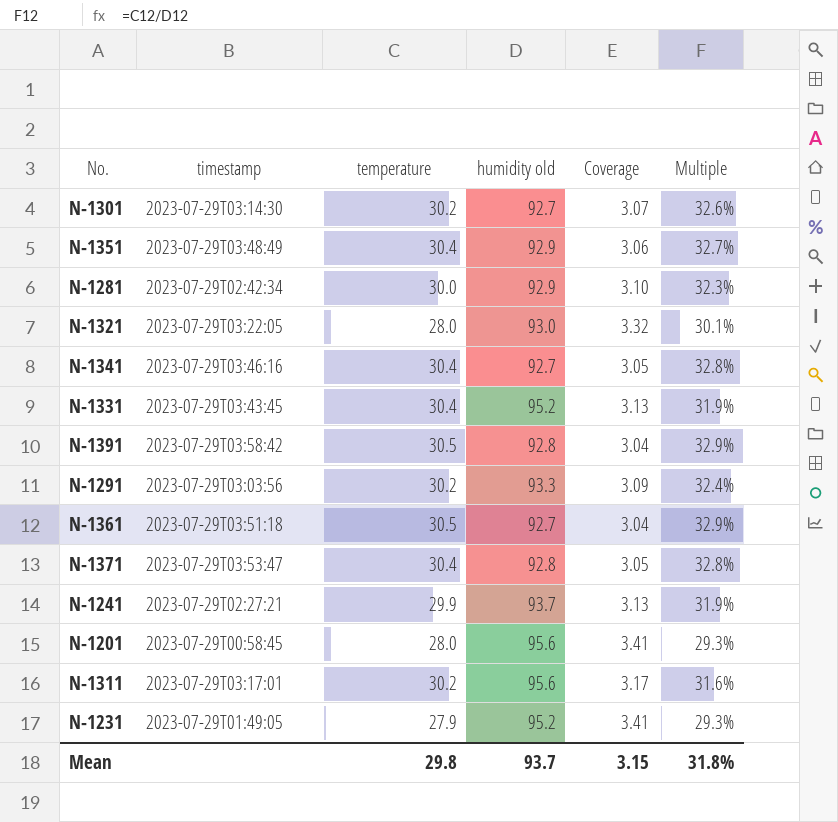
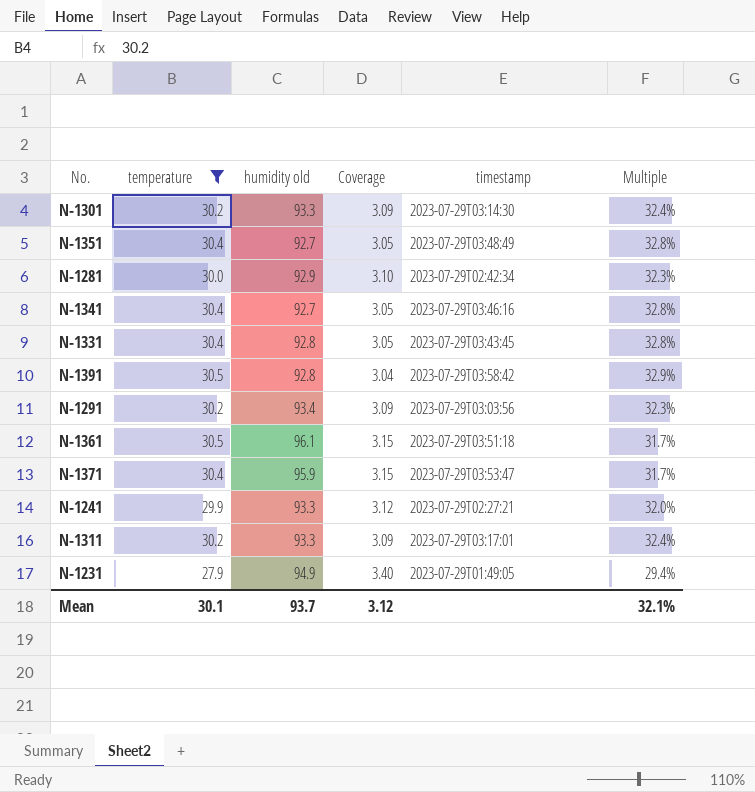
filter: none -> temperature != 28.0
column timestamp | position: 2 -> 5
N-1301 | humidity old: 92.7 -> 93.3
N-1301 | Coverage: 3.07 -> 3.09
N-1301 | Multiple: 32.6% -> 32.4%
N-1351 | humidity old: 92.9 -> 92.7
N-1351 | Coverage: 3.06 -> 3.05
N-1351 | Multiple: 32.7% -> 32.8%
N-1331 | humidity old: 95.2 -> 92.8
N-1331 | Coverage: 3.13 -> 3.05
N-1331 | Multiple: 31.9% -> 32.8%
N-1291 | humidity old: 93.3 -> 93.4
N-1291 | Multiple: 32.4% -> 32.3%
N-1361 | humidity old: 92.7 -> 96.1
N-1361 | Coverage: 3.04 -> 3.15
N-1361 | Multiple: 32.9% -> 31.7%
N-1371 | humidity old: 92.8 -> 95.9
N-1371 | Coverage: 3.05 -> 3.15
N-1371 | Multiple: 32.8% -> 31.7%
N-1241 | humidity old: 93.7 -> 93.3
N-1241 | Coverage: 3.13 -> 3.12
N-1241 | Multiple: 31.9% -> 32.0%
N-1311 | humidity old: 95.6 -> 93.3
N-1311 | Coverage: 3.17 -> 3.09
N-1311 | Multiple: 31.6% -> 32.4%
N-1231 | humidity old: 95.2 -> 94.9
N-1231 | Coverage: 3.41 -> 3.40
N-1231 | Multiple: 29.3% -> 29.4%
Mean | temperature: 29.8 -> 30.1
Mean | Coverage: 3.15 -> 3.12
Mean | Multiple: 31.8% -> 32.1%

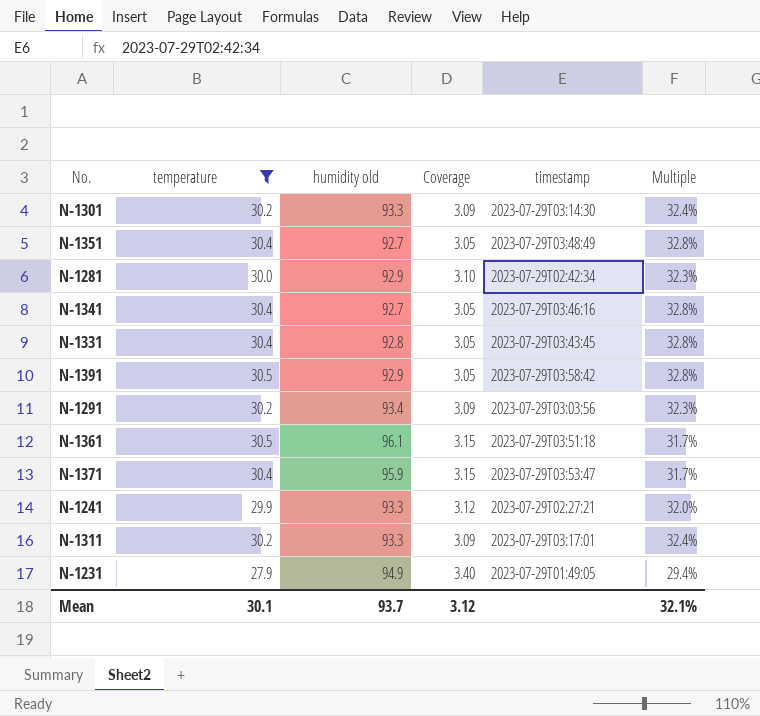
N-1391 | humidity old: 92.8 -> 92.9
N-1391 | Coverage: 3.04 -> 3.05
N-1391 | Multiple: 32.9% -> 32.8%

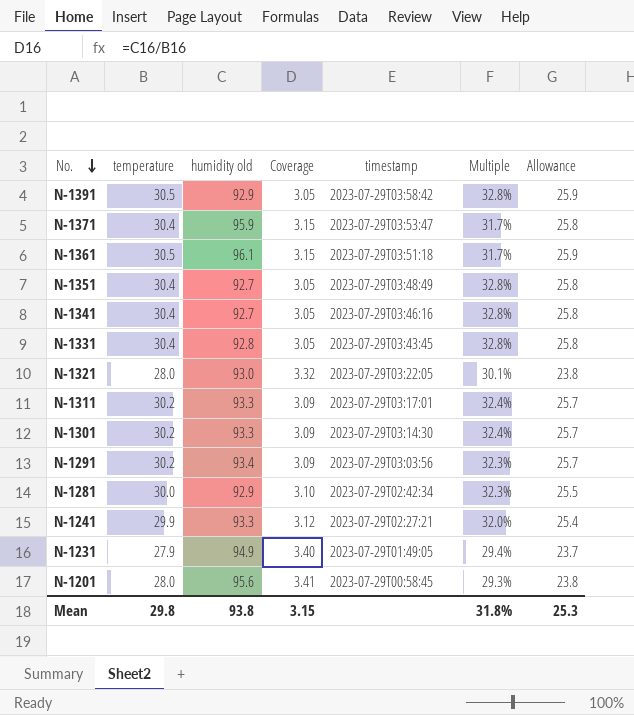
filter: temperature != 28.0 -> none
row order: none -> No. descending
column Allowance | formula: none -> [temperature] * 0.85
Mean | temperature: 30.1 -> 29.8
Mean | humidity old: 93.7 -> 93.8
Mean | Coverage: 3.12 -> 3.15
Mean | Multiple: 32.1% -> 31.8%

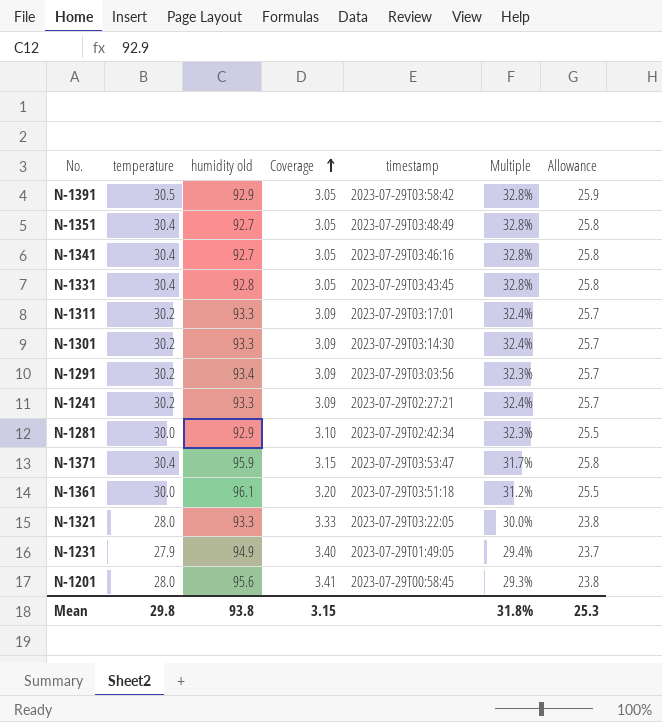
row order: No. descending -> Coverage ascending
N-1241 | temperature: 29.9 -> 30.2
N-1241 | Coverage: 3.12 -> 3.09
N-1241 | Multiple: 32.0% -> 32.4%
N-1241 | Allowance: 25.4 -> 25.7
N-1361 | temperature: 30.5 -> 30.0
N-1361 | Coverage: 3.15 -> 3.20
N-1361 | Multiple: 31.7% -> 31.2%
N-1361 | Allowance: 25.9 -> 25.5
N-1321 | humidity old: 93.0 -> 93.3
N-1321 | Coverage: 3.32 -> 3.33
N-1321 | Multiple: 30.1% -> 30.0%

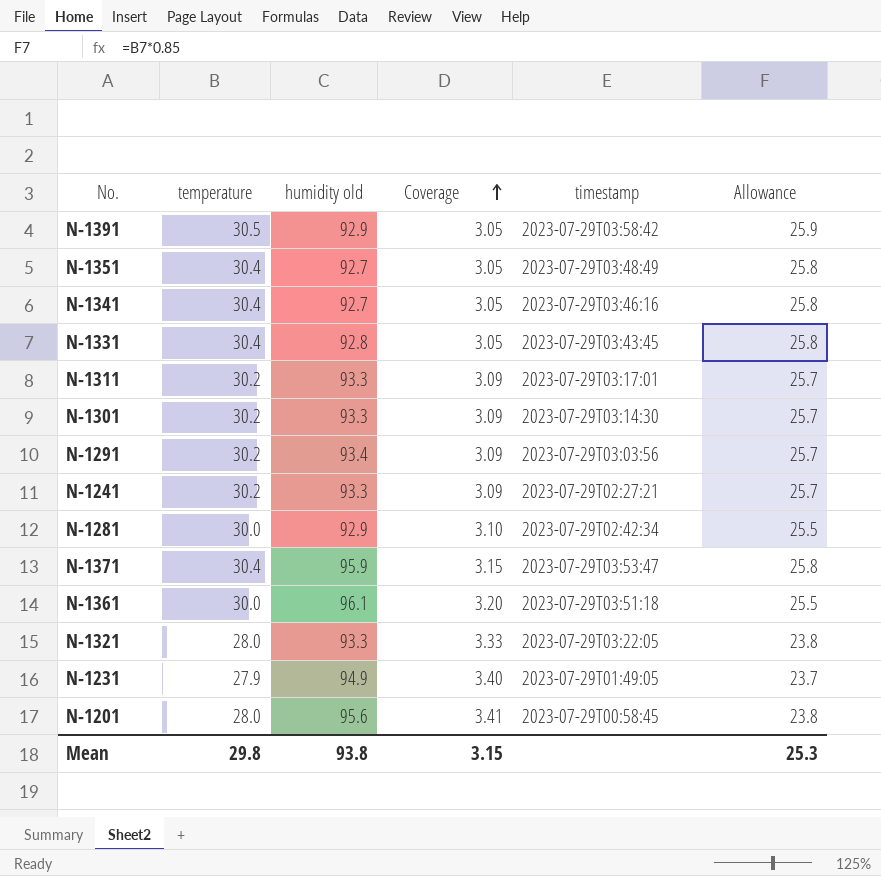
column Multiple | formula: [temperature] / [humidity old] -> none

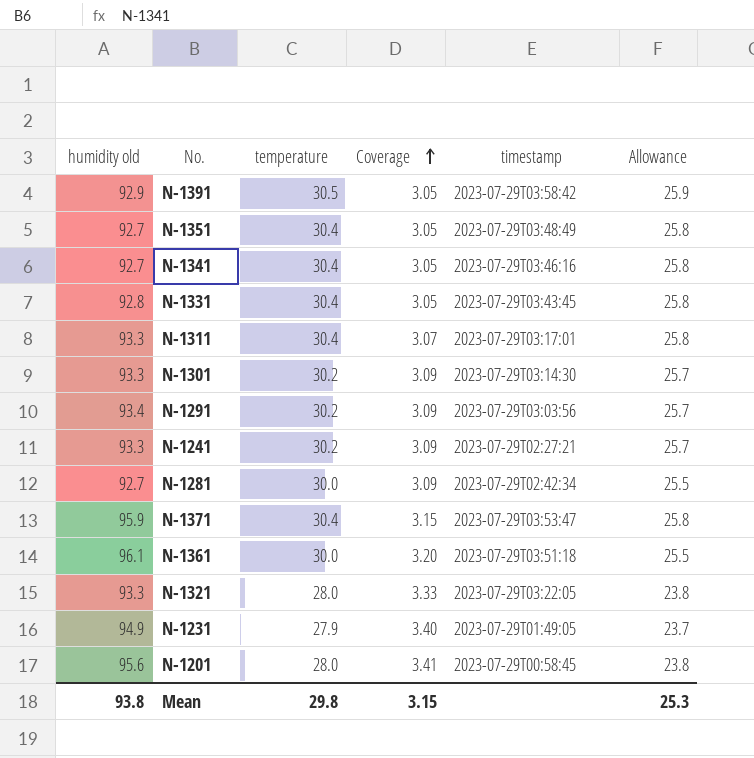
column humidity old | position: 3 -> 1
N-1311 | temperature: 30.2 -> 30.4
N-1311 | Coverage: 3.09 -> 3.07
N-1311 | Allowance: 25.7 -> 25.8
N-1281 | humidity old: 92.9 -> 92.7
N-1281 | Coverage: 3.10 -> 3.09

